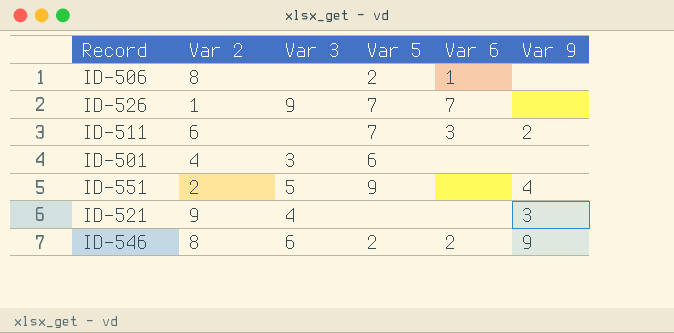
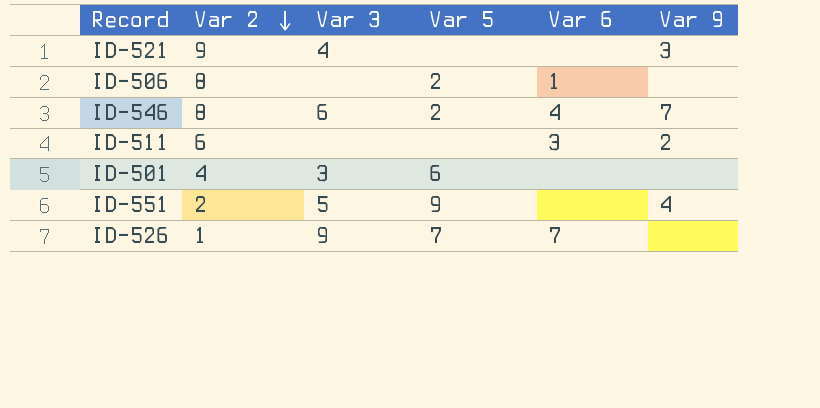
row order: none -> Var 2 descending
ID-546 | Var 6: 2 -> 4
ID-546 | Var 9: 9 -> 7
ID-511 | Var 5: 7 -> none

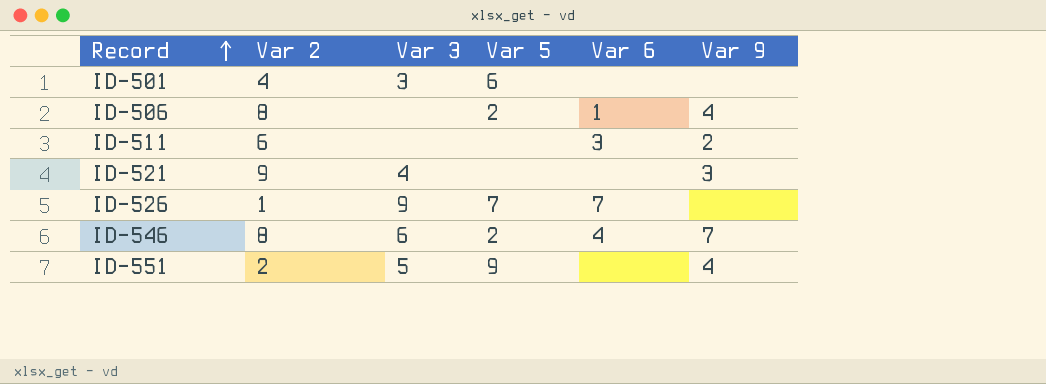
row order: Var 2 descending -> Record ascending
ID-506 | Var 9: none -> 4

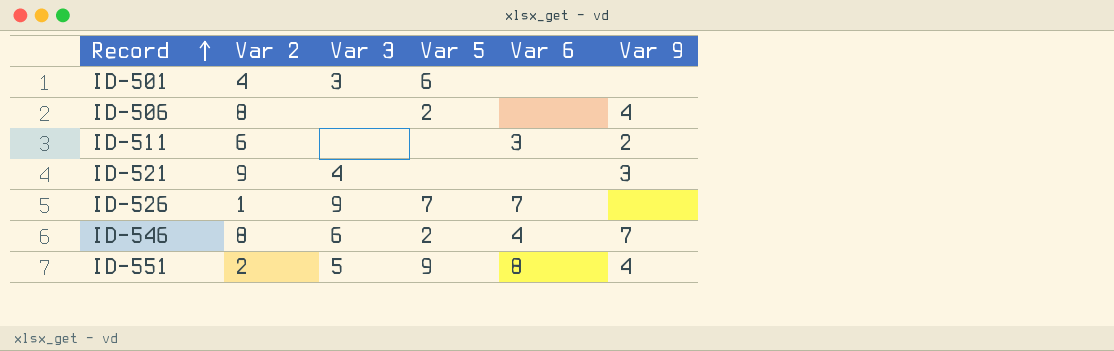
ID-506 | Var 6: 1 -> none
ID-551 | Var 6: none -> 8

